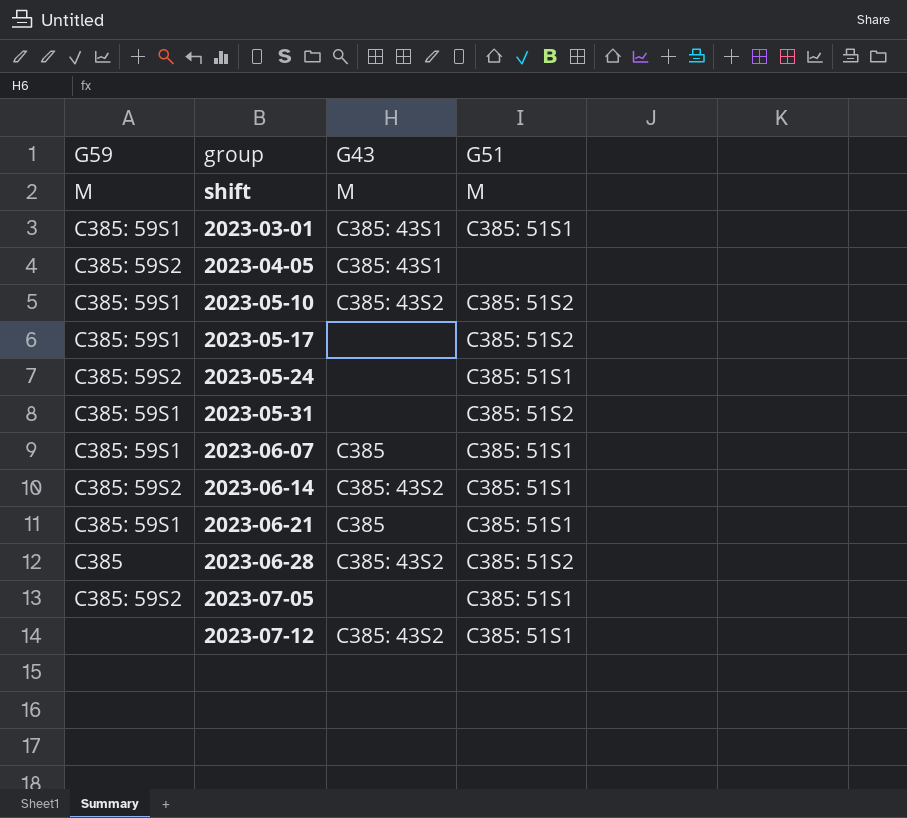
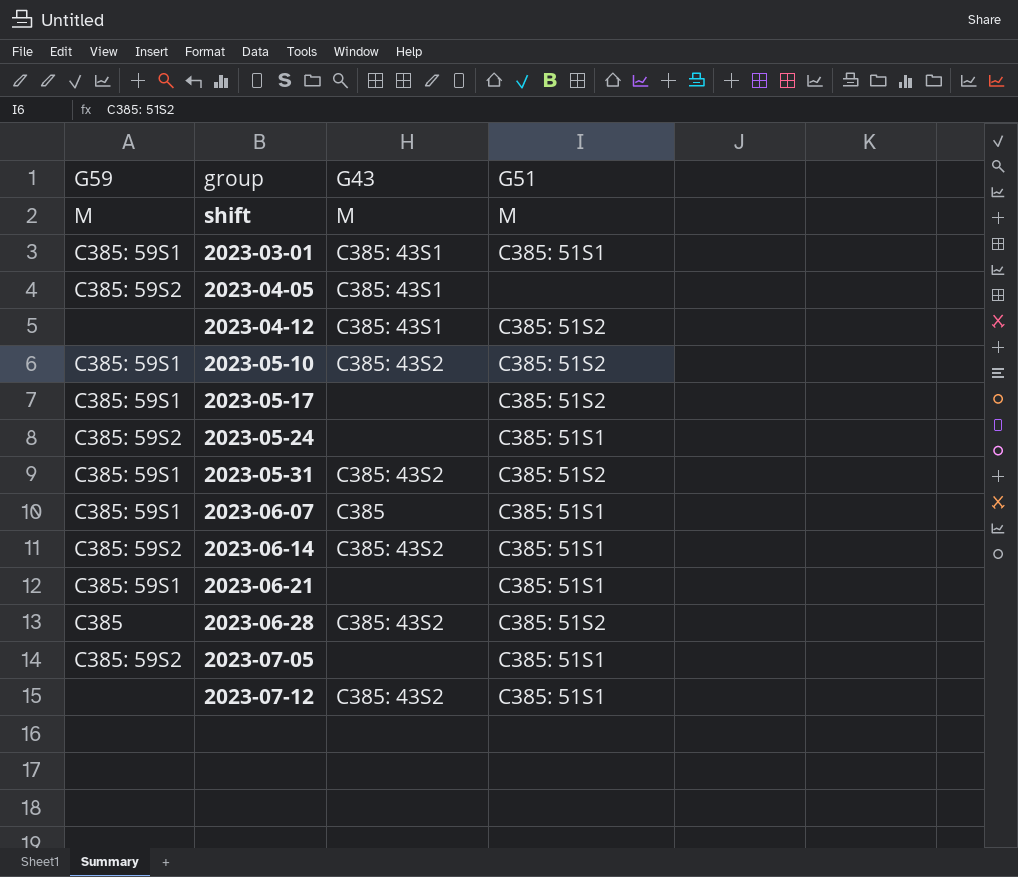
row 2023-04-12: none -> none | C385: 43S1 | C385: 51S2
2023-05-31 | G43: none -> C385: 43S2
2023-06-21 | G43: C385 -> none

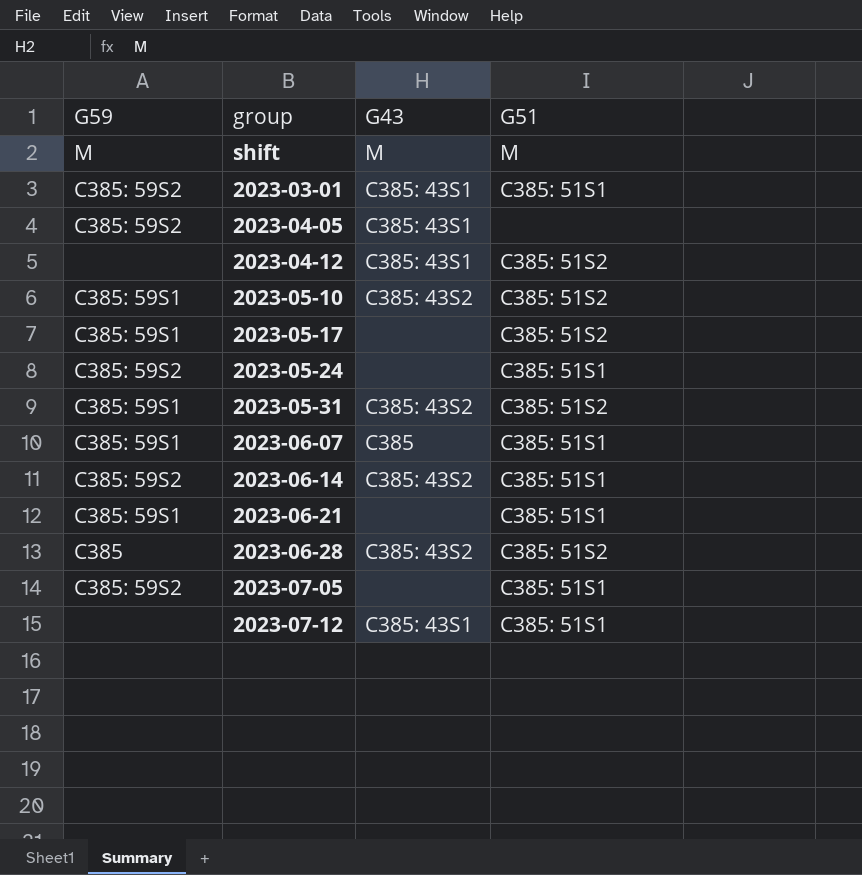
2023-03-01 | G59: C385: 59S1 -> C385: 59S2
2023-07-12 | G43: C385: 43S2 -> C385: 43S1

